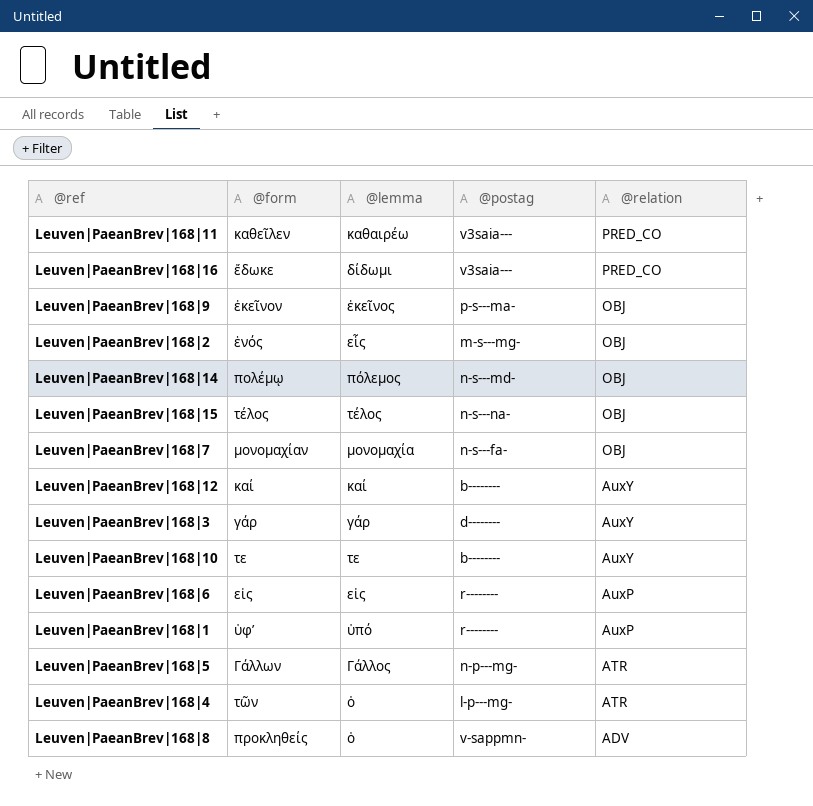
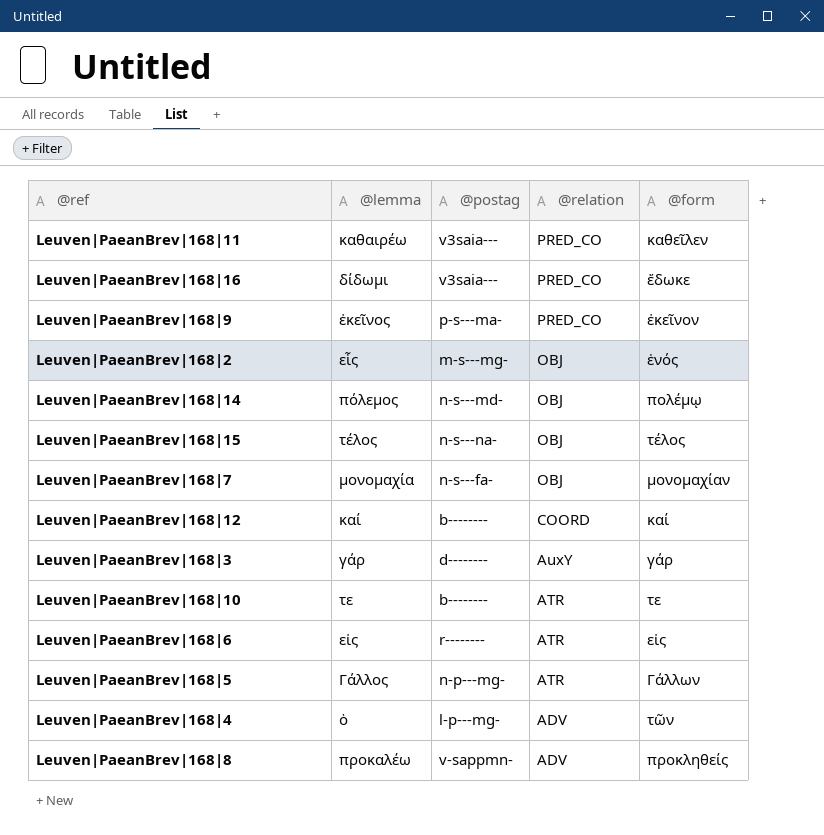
column @form | position: 2 -> 5
row Leuven|PaeanBrev|168|1: ὑφʼ | ὑπό | r-------- | AuxP -> none
Leuven|PaeanBrev|168|9 | @relation: OBJ -> PRED_CO
Leuven|PaeanBrev|168|12 | @relation: AuxY -> COORD
Leuven|PaeanBrev|168|10 | @relation: AuxY -> ATR
Leuven|PaeanBrev|168|6 | @relation: AuxP -> ATR
Leuven|PaeanBrev|168|4 | @relation: ATR -> ADV
Leuven|PaeanBrev|168|8 | @lemma: ὁ -> προκαλέω

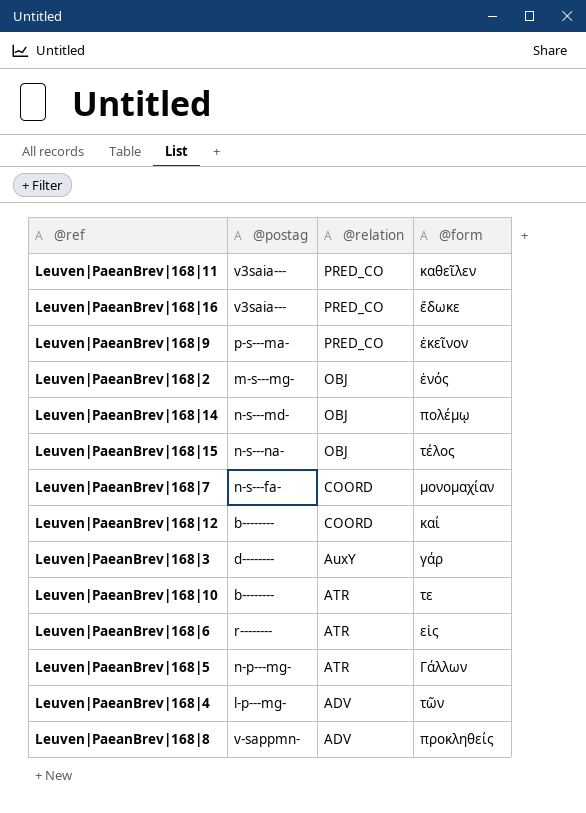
column @lemma | position: 2 -> none
Leuven|PaeanBrev|168|7 | @relation: OBJ -> COORD

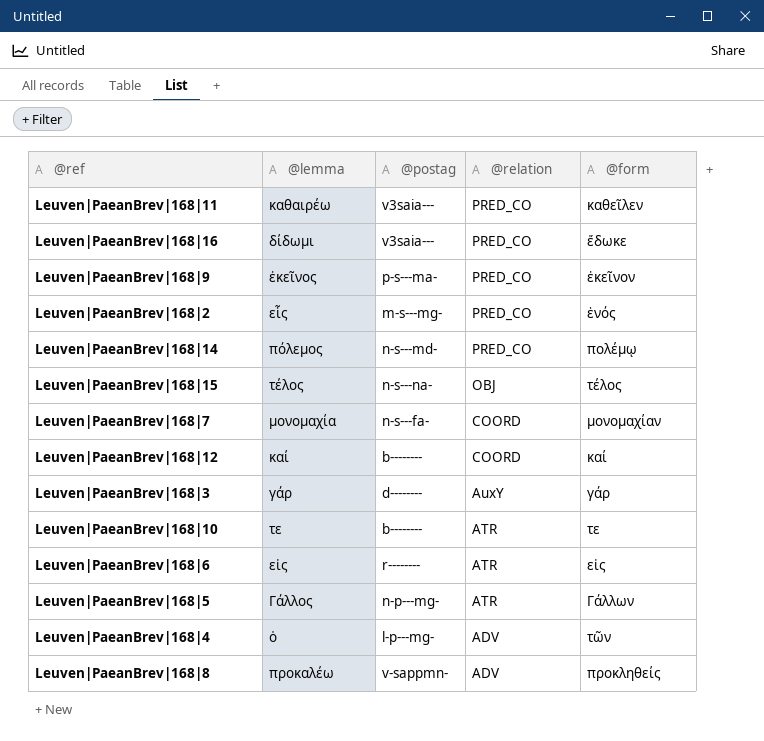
column @lemma | position: none -> 2
Leuven|PaeanBrev|168|2 | @relation: OBJ -> PRED_CO
Leuven|PaeanBrev|168|14 | @relation: OBJ -> PRED_CO

